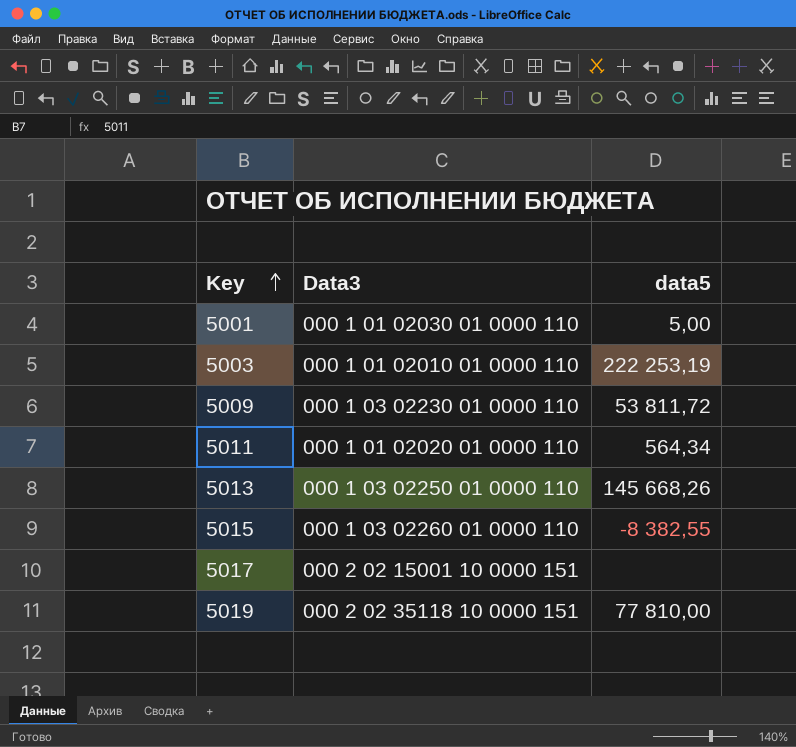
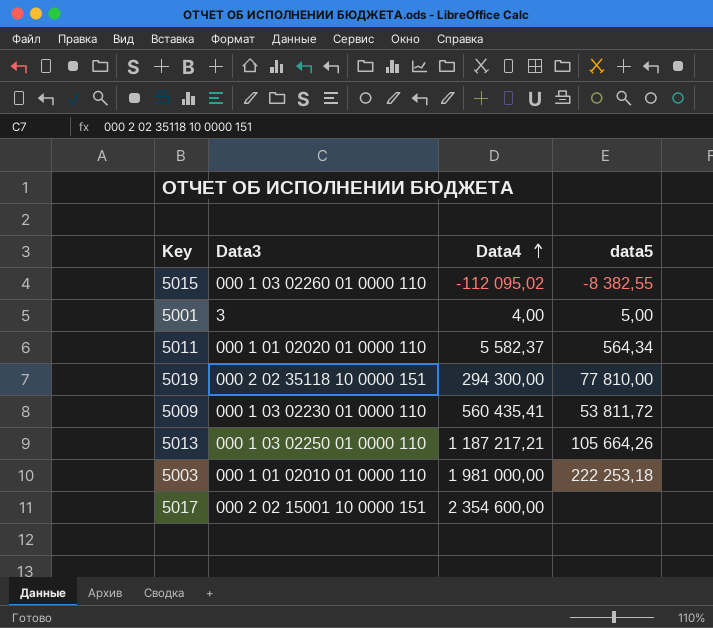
row order: Key ascending -> Data4 ascending
column Data4 | position: none -> 3
5001 | Data3: 000 1 01 02030 01 0000 110 -> 3
5013 | data5: 145 668,26 -> 105 664,26
5003 | data5: 222 253,19 -> 222 253,18

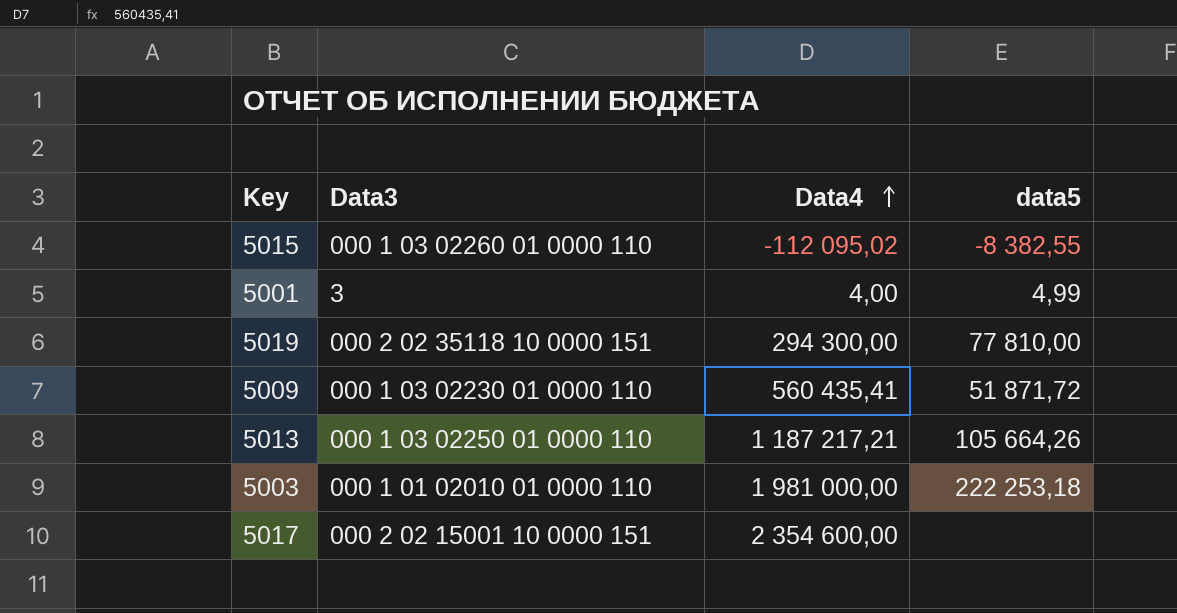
row 5011: 000 1 01 02020 01 0000 110 | 5 582,37 | 564,34 -> none
5001 | data5: 5,00 -> 4,99
5009 | data5: 53 811,72 -> 51 871,72

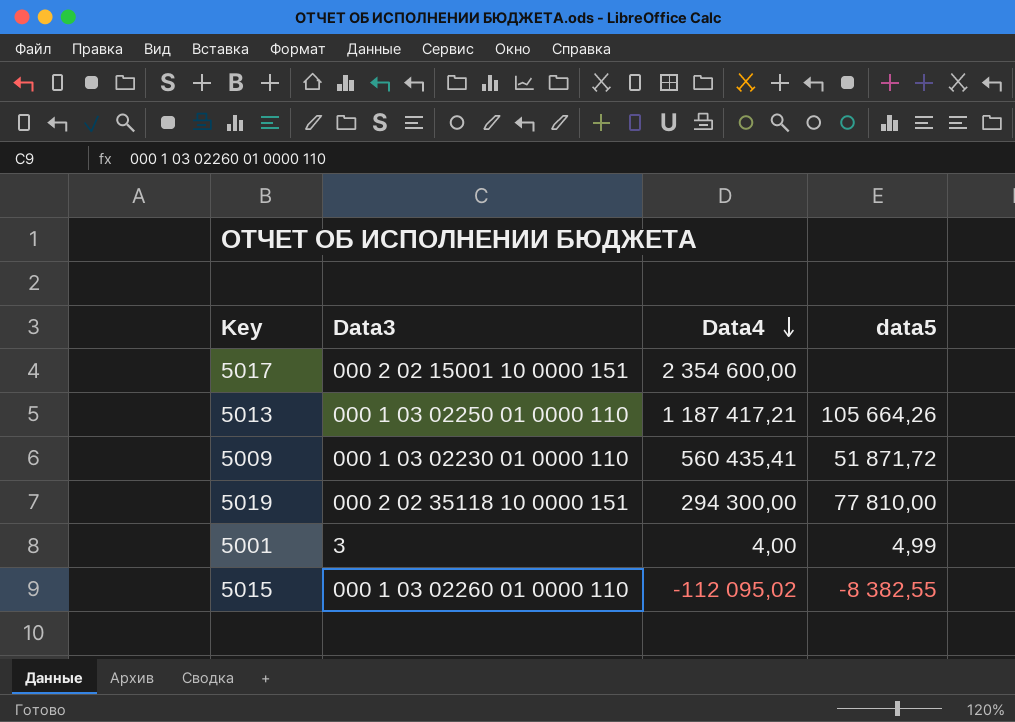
row order: Data4 ascending -> Data4 descending
row 5003: 000 1 01 02010 01 0000 110 | 1 981 000,00 | 222 253,18 -> none
5013 | Data4: 1 187 217,21 -> 1 187 417,21

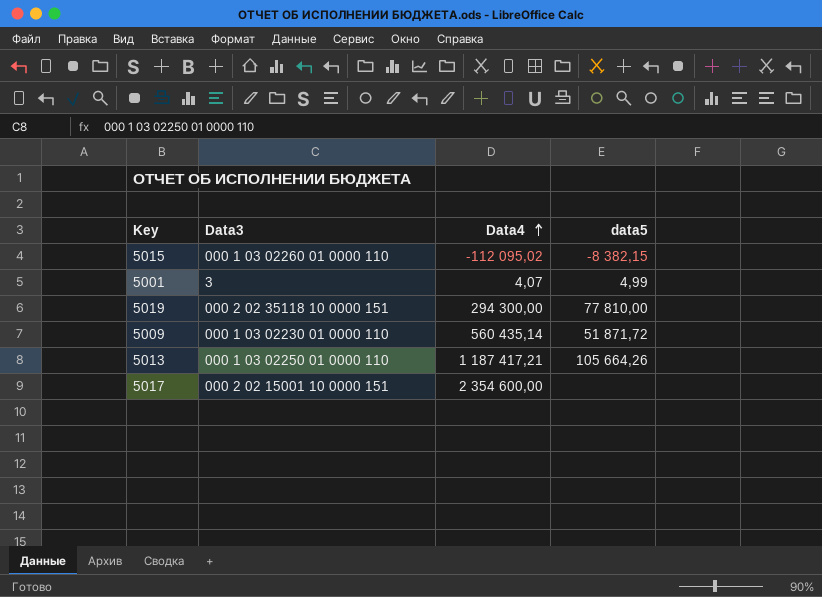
row order: Data4 descending -> Data4 ascending
5015 | data5: -8 382,55 -> -8 382,15
5001 | Data4: 4,00 -> 4,07
5009 | Data4: 560 435,41 -> 560 435,14

